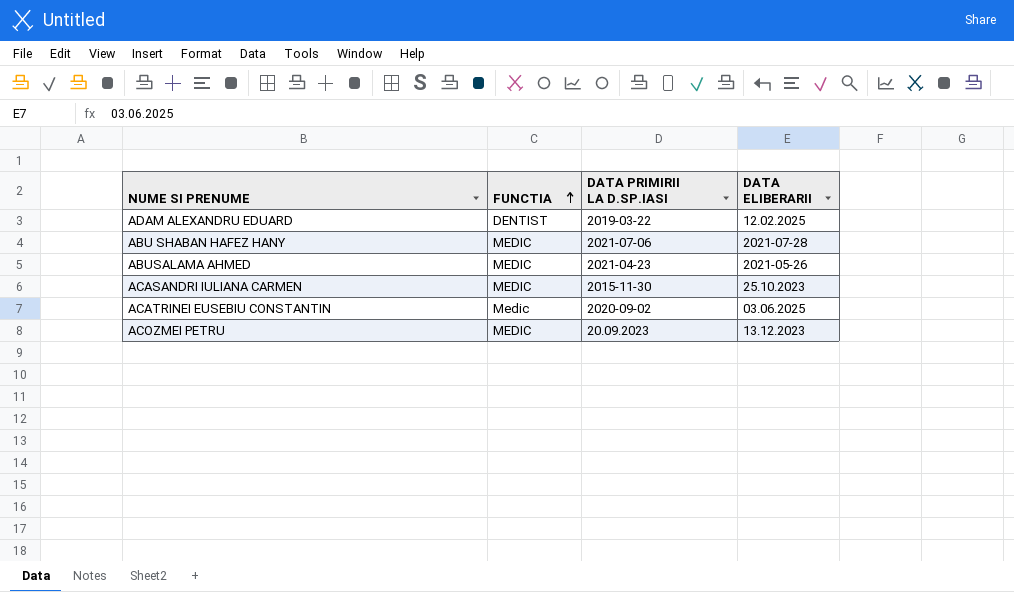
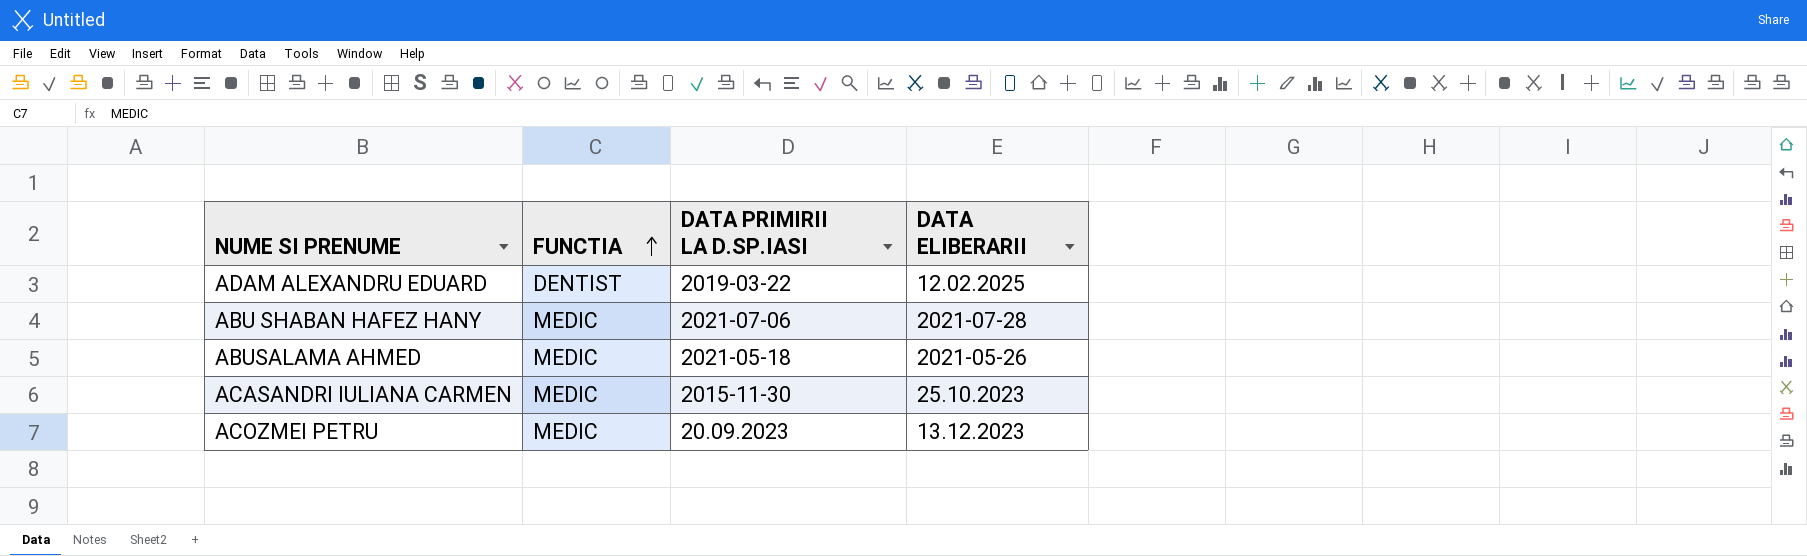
row ACATRINEI EUSEBIU CONSTANTIN: Medic | 2020-09-02 | 03.06.2025 -> none
ABUSALAMA AHMED | DATA PRIMIRII LA D.SP.IASI: 2021-04-23 -> 2021-05-18

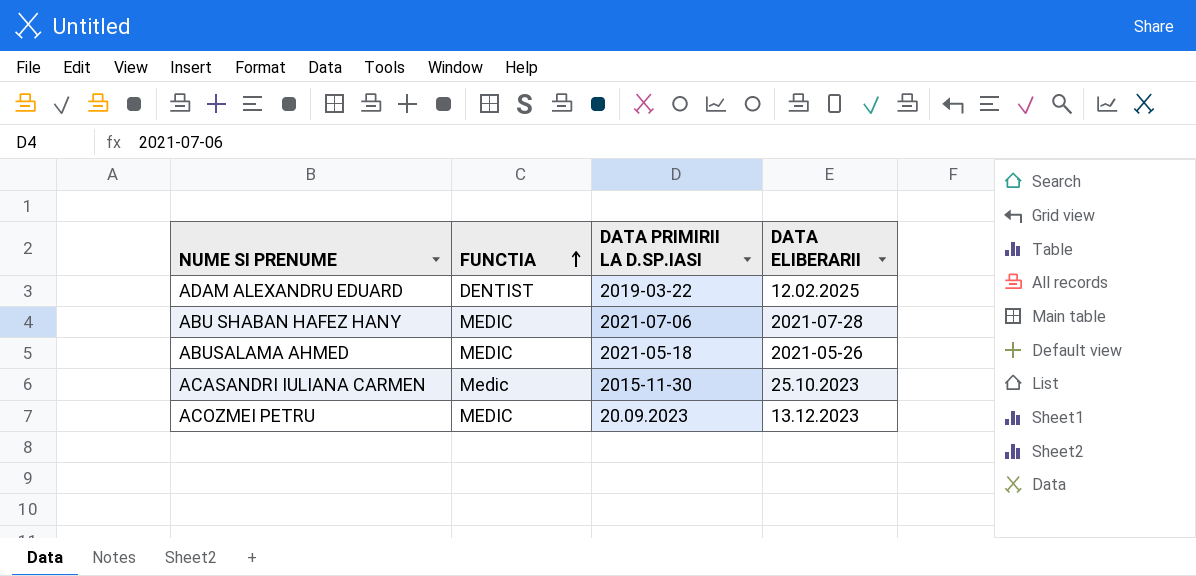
ACASANDRI IULIANA CARMEN | FUNCTIA: MEDIC -> Medic

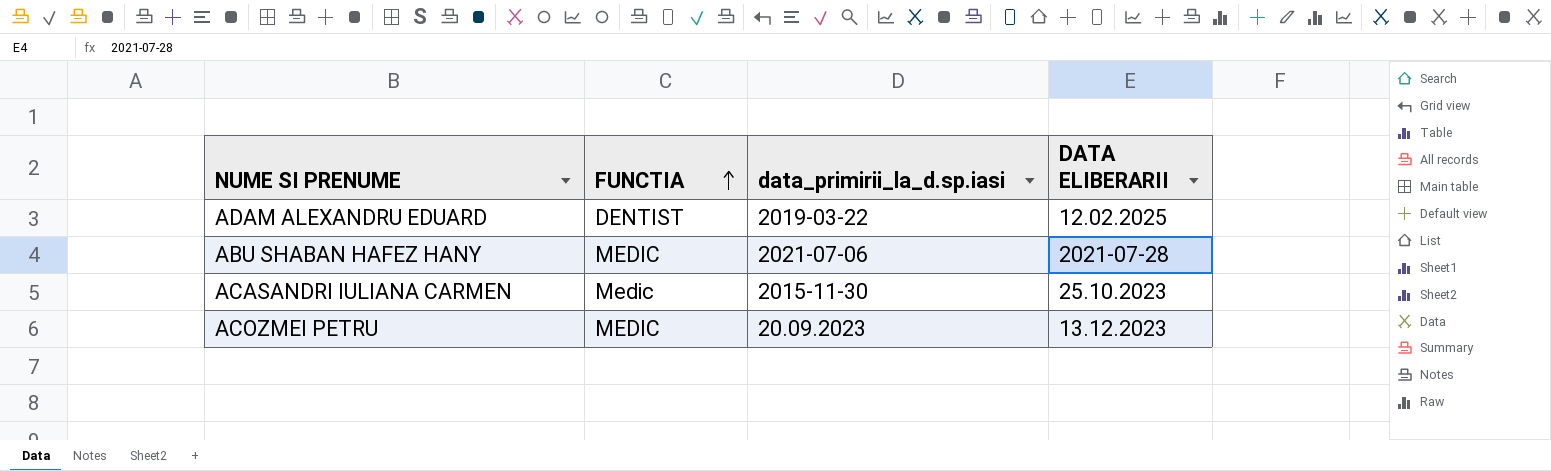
column name: DATA PRIMIRII LA D.SP.IASI -> data_primirii_la_d.sp.iasi
row ABUSALAMA AHMED: MEDIC | 2021-05-18 | 2021-05-26 -> none

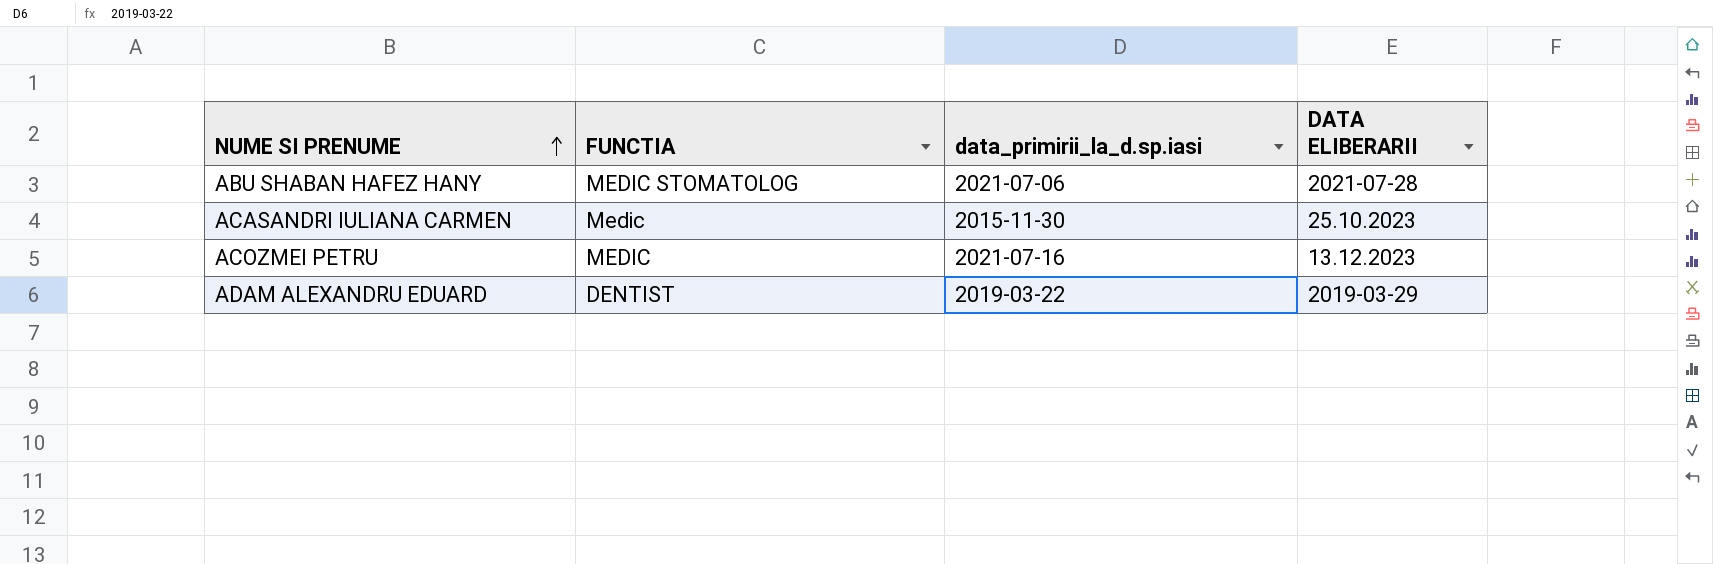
row order: FUNCTIA ascending -> NUME SI PRENUME ascending
ABU SHABAN HAFEZ HANY | FUNCTIA: MEDIC -> MEDIC STOMATOLOG
ACOZMEI PETRU | data_primirii_la_d.sp.iasi: 20.09.2023 -> 2021-07-16
ADAM ALEXANDRU EDUARD | DATA ELIBERARII: 12.02.2025 -> 2019-03-29

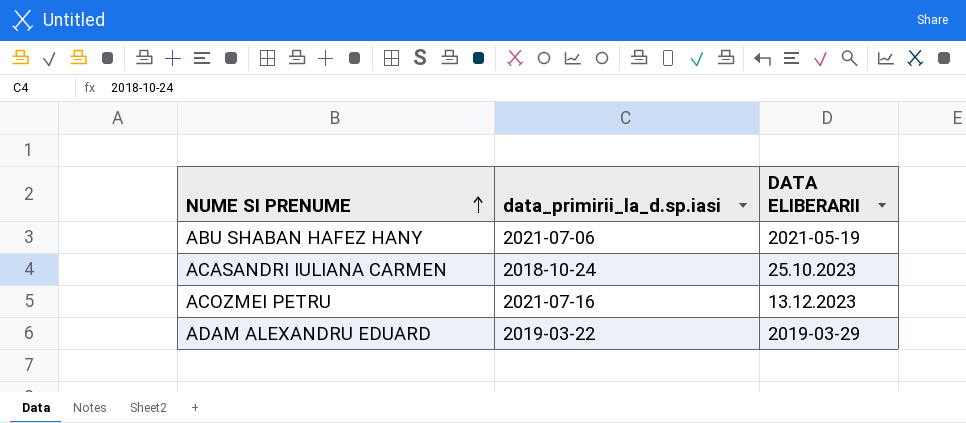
column FUNCTIA | position: 2 -> none
ABU SHABAN HAFEZ HANY | DATA ELIBERARII: 2021-07-28 -> 2021-05-19
ACASANDRI IULIANA CARMEN | data_primirii_la_d.sp.iasi: 2015-11-30 -> 2018-10-24

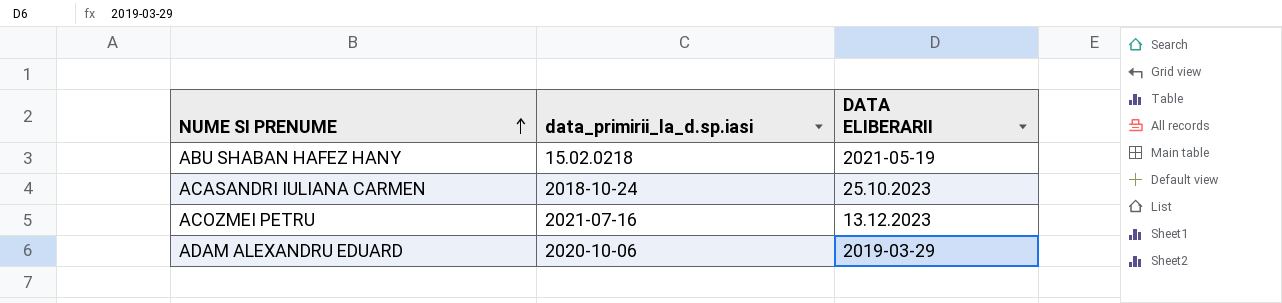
ABU SHABAN HAFEZ HANY | data_primirii_la_d.sp.iasi: 2021-07-06 -> 15.02.0218
ADAM ALEXANDRU EDUARD | data_primirii_la_d.sp.iasi: 2019-03-22 -> 2020-10-06

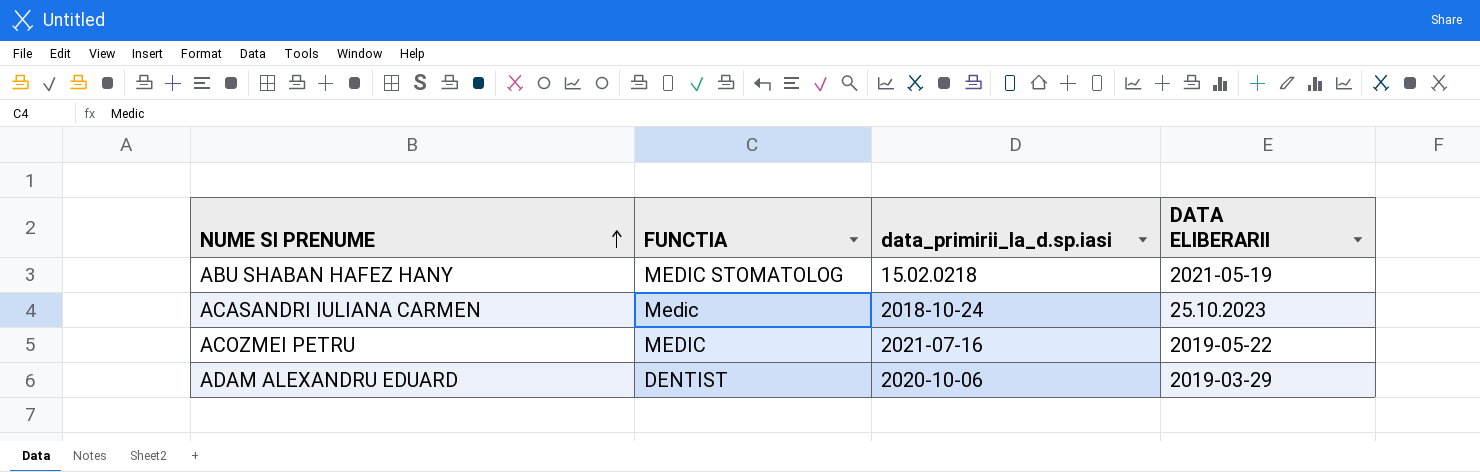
column FUNCTIA | position: none -> 2
ACOZMEI PETRU | DATA ELIBERARII: 13.12.2023 -> 2019-05-22

